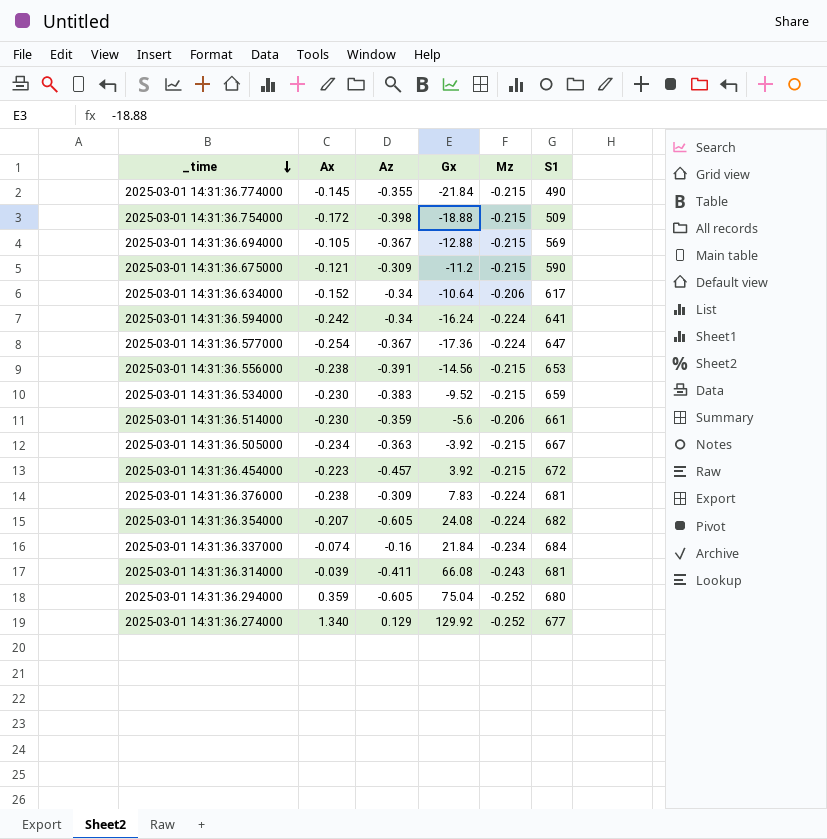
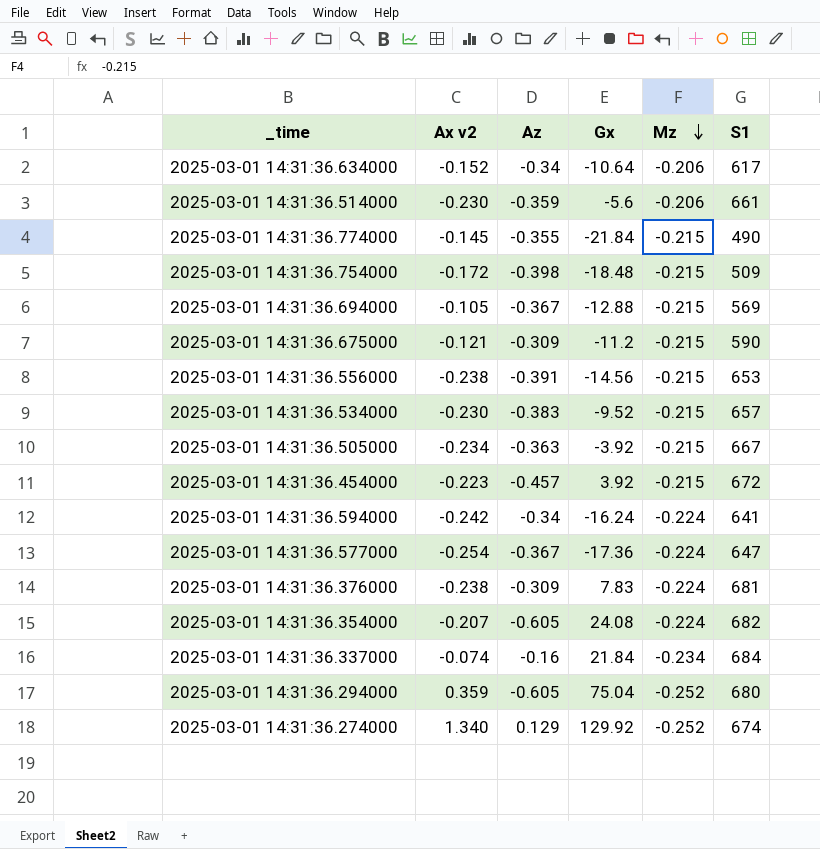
row order: _time descending -> Mz descending
column name: Ax -> Ax v2
row 2025-03-01 14:31:36.314000: -0.039 | -0.411 | 66.08 | -0.243 | 681 -> none
2025-03-01 14:31:36.754000 | Gx: -18.88 -> -18.48
2025-03-01 14:31:36.534000 | S1: 659 -> 657
2025-03-01 14:31:36.274000 | S1: 677 -> 674

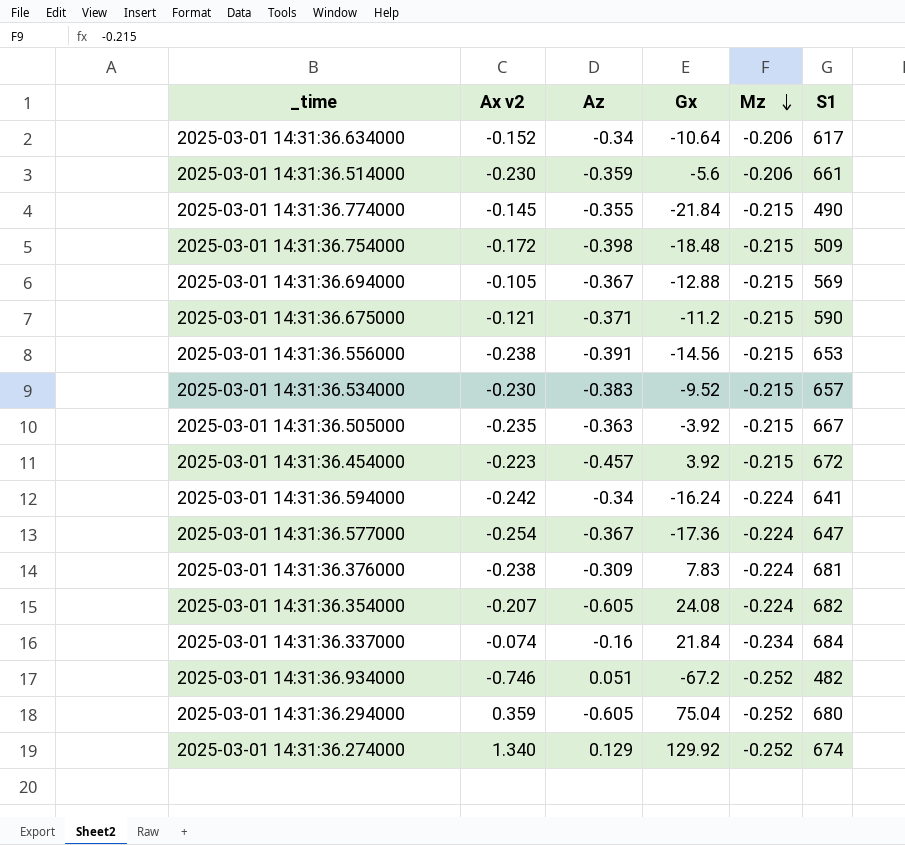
2025-03-01 14:31:36.675000 | Az: -0.309 -> -0.371
2025-03-01 14:31:36.505000 | Ax v2: -0.234 -> -0.235
row 2025-03-01 14:31:36.934000: none -> -0.746 | 0.051 | -67.2 | -0.252 | 482

